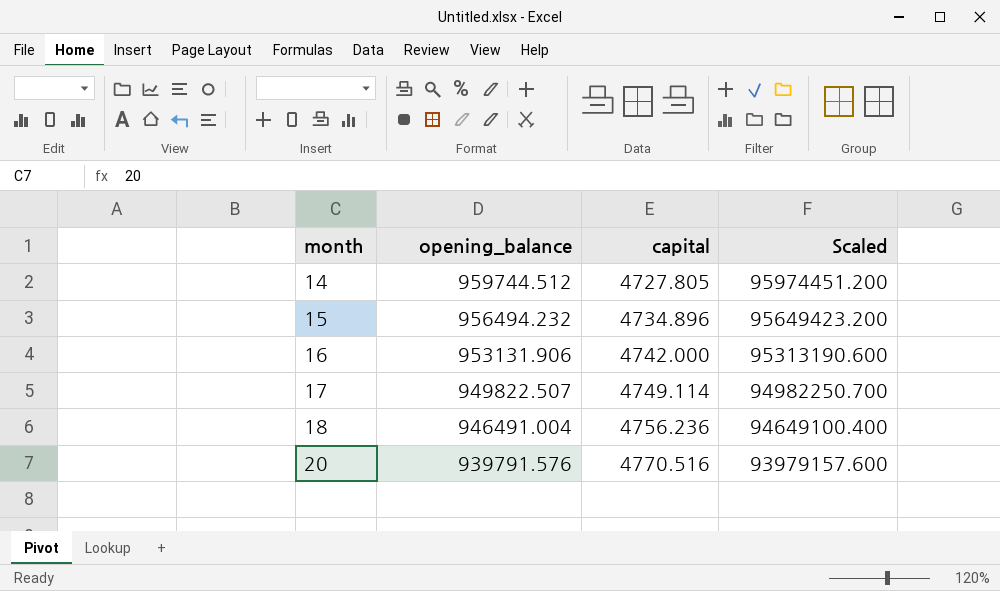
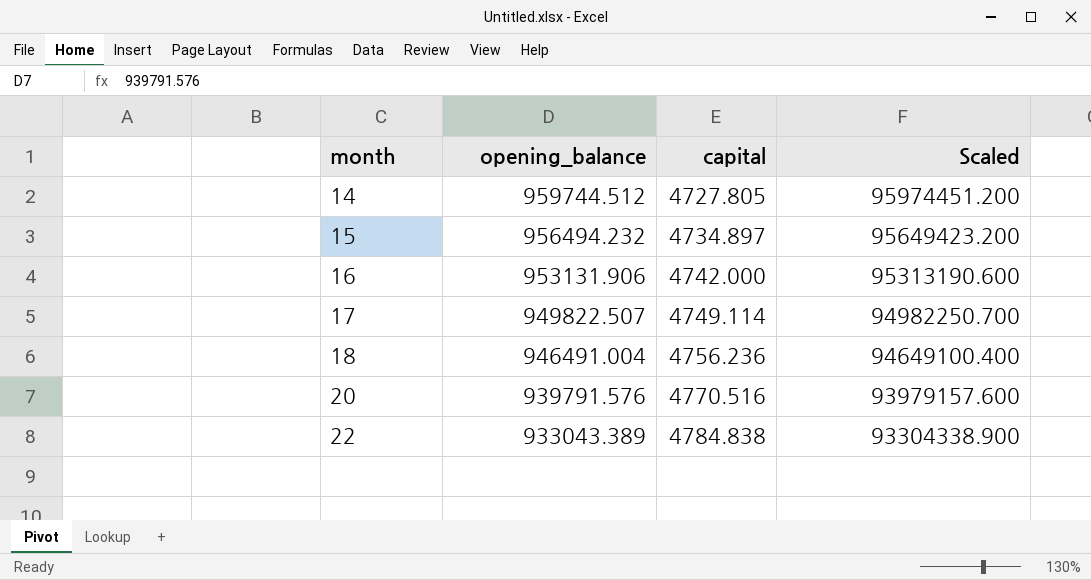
15 | capital: 4734.896 -> 4734.897
row 22: none -> 933043.389 | 4784.838 | 93304338.900

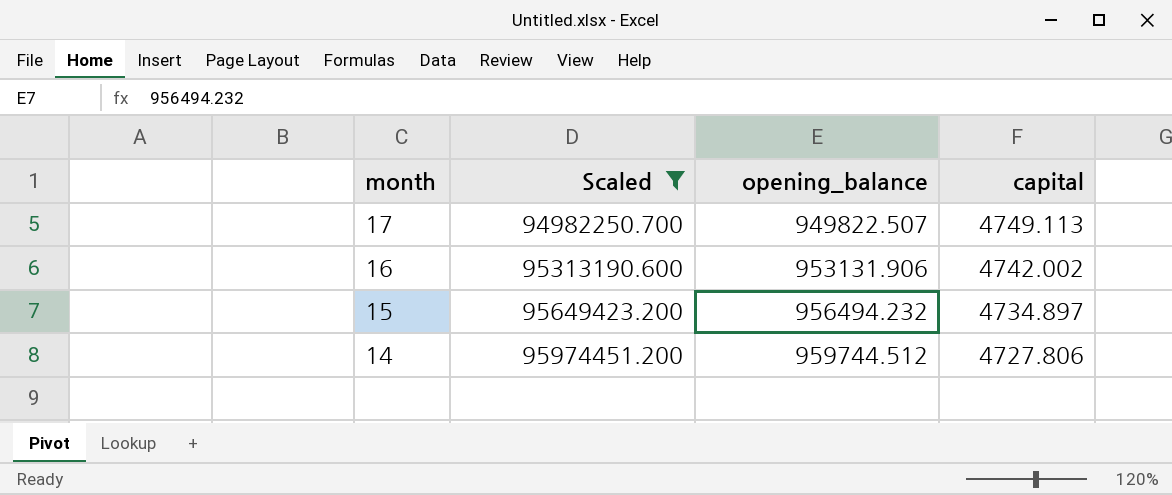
filter: none -> Scaled >= 94982250.700
row order: month ascending -> month descending
column Scaled | position: 4 -> 2
17 | capital: 4749.114 -> 4749.113
16 | capital: 4742.000 -> 4742.002
14 | capital: 4727.805 -> 4727.806

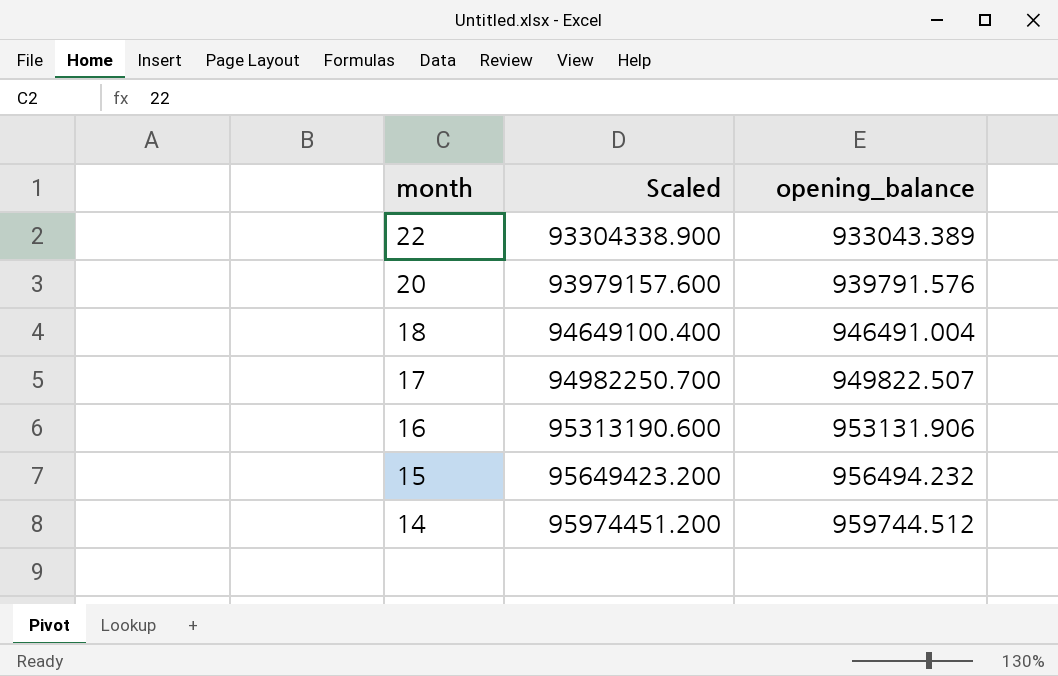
filter: Scaled >= 94982250.700 -> none
column capital | position: 4 -> none

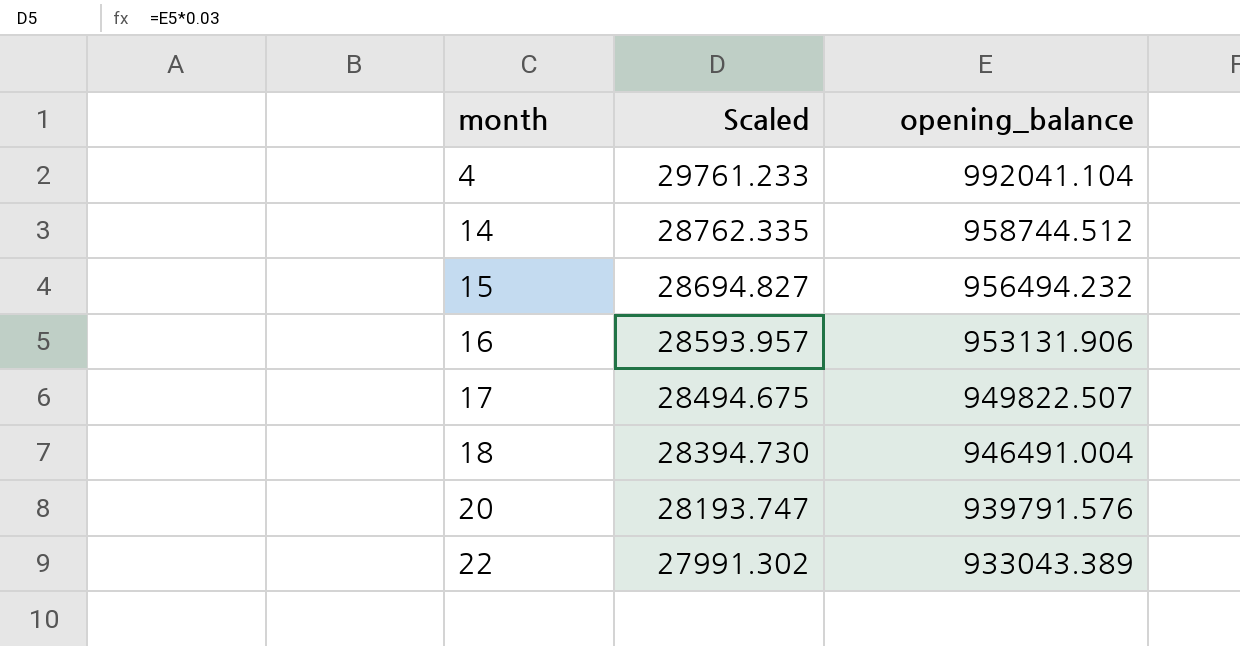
row order: month descending -> month ascending
column Scaled | formula: [opening_balance] * 100 -> [opening_balance] * 0.03
row 4: none -> 29761.233 | 992041.104
14 | opening_balance: 959744.512 -> 958744.512

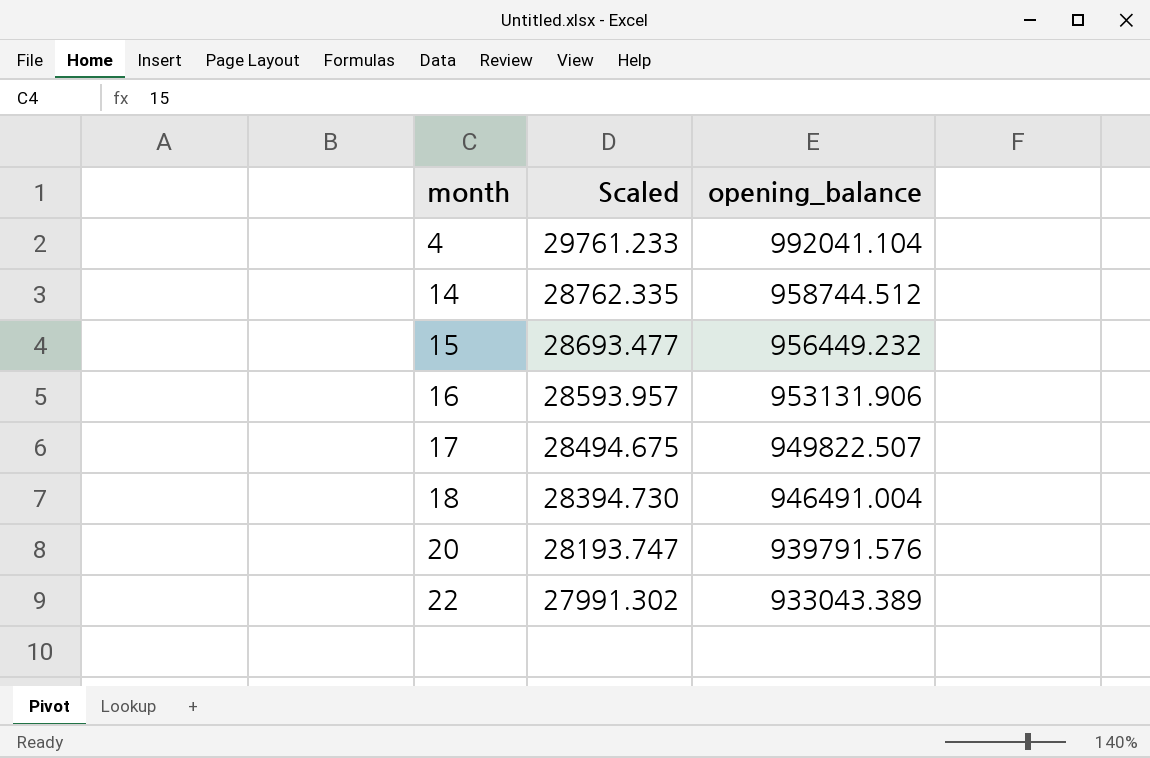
15 | Scaled: 28694.827 -> 28693.477
15 | opening_balance: 956494.232 -> 956449.232

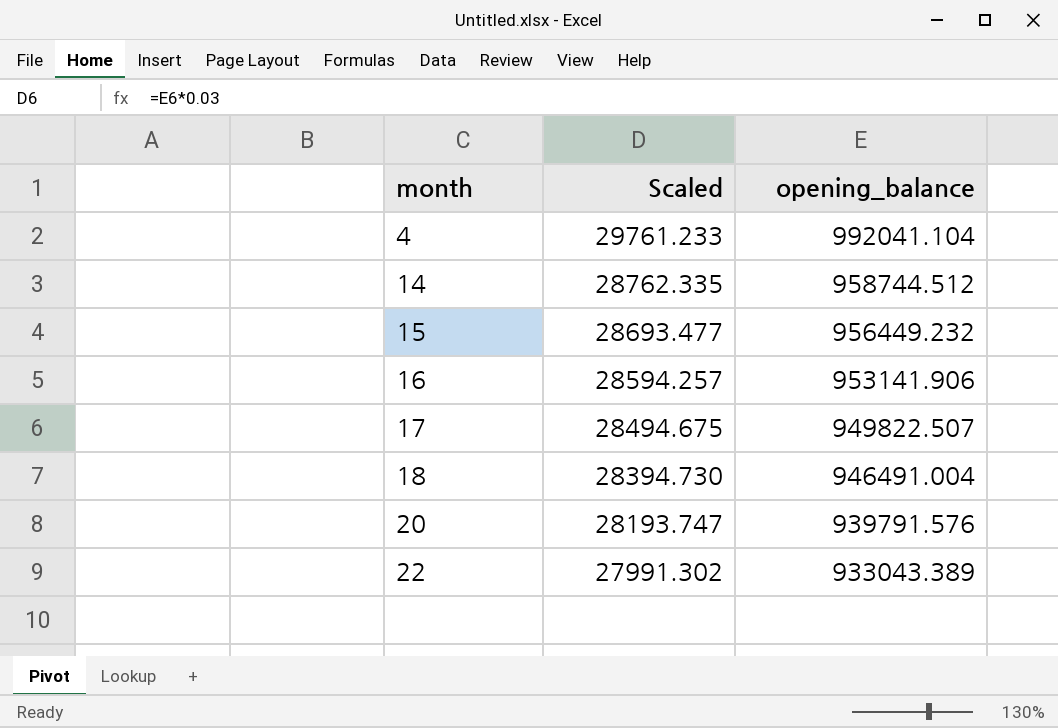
16 | Scaled: 28593.957 -> 28594.257
16 | opening_balance: 953131.906 -> 953141.906

